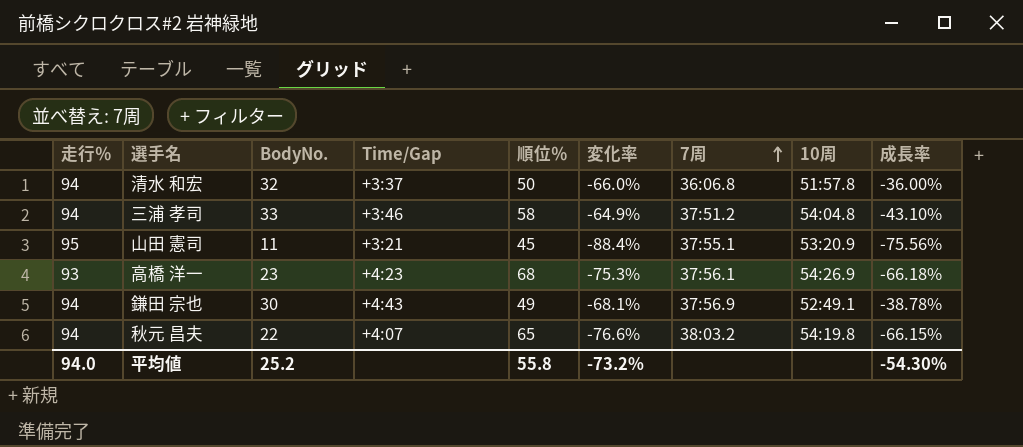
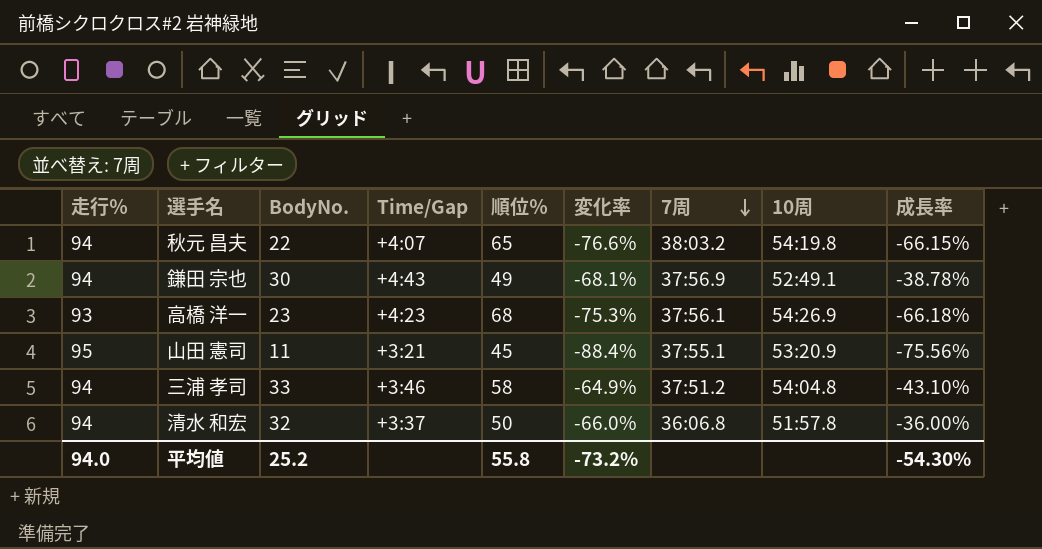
row order: 7周 ascending -> 7周 descending

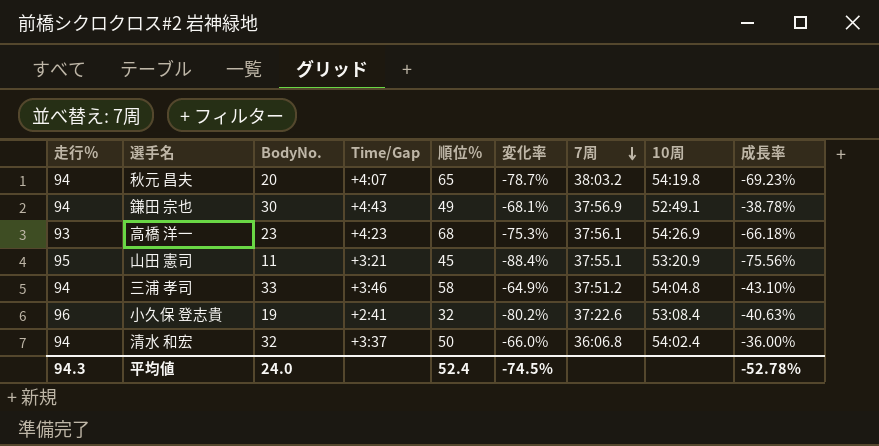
秋元 昌夫 | BodyNo.: 22 -> 20
秋元 昌夫 | 変化率: -76.6% -> -78.7%
秋元 昌夫 | 成長率: -66.15% -> -69.23%
row 小久保 登志貴: none -> 96 | 19 | +2:41 | 32 | -80.2% | 37:22.6 | 53:08.4 | -40.63%
清水 和宏 | 10周: 51:57.8 -> 54:02.4
平均値 | 走行％: 94.0 -> 94.3
平均値 | BodyNo.: 25.2 -> 24.0
平均値 | 順位％: 55.8 -> 52.4
平均値 | 変化率: -73.2% -> -74.5%
平均値 | 成長率: -54.30% -> -52.78%

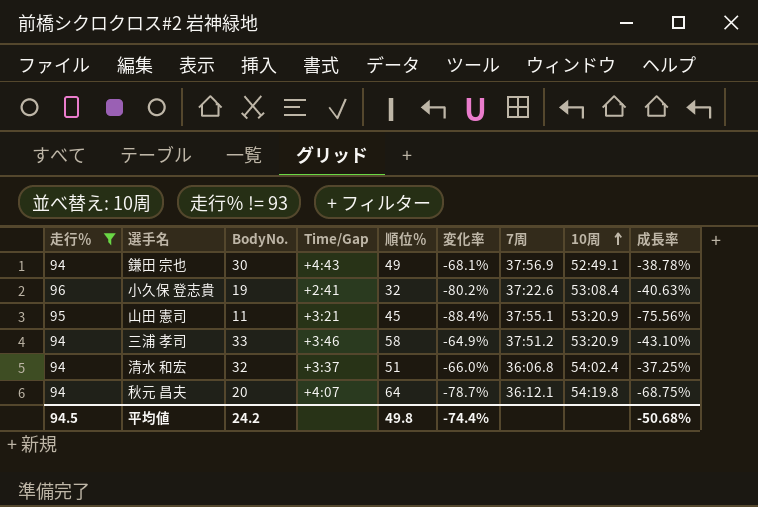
filter: none -> 走行％ != 93
row order: 7周 descending -> 10周 ascending
三浦 孝司 | 10周: 54:04.8 -> 53:20.9
清水 和宏 | 順位％: 50 -> 51
清水 和宏 | 成長率: -36.00% -> -37.25%
秋元 昌夫 | 順位％: 65 -> 64
秋元 昌夫 | 7周: 38:03.2 -> 36:12.1
秋元 昌夫 | 成長率: -69.23% -> -68.75%
平均値 | 走行％: 94.3 -> 94.5
平均値 | BodyNo.: 24.0 -> 24.2
平均値 | 順位％: 52.4 -> 49.8
平均値 | 変化率: -74.5% -> -74.4%
平均値 | 成長率: -52.78% -> -50.68%

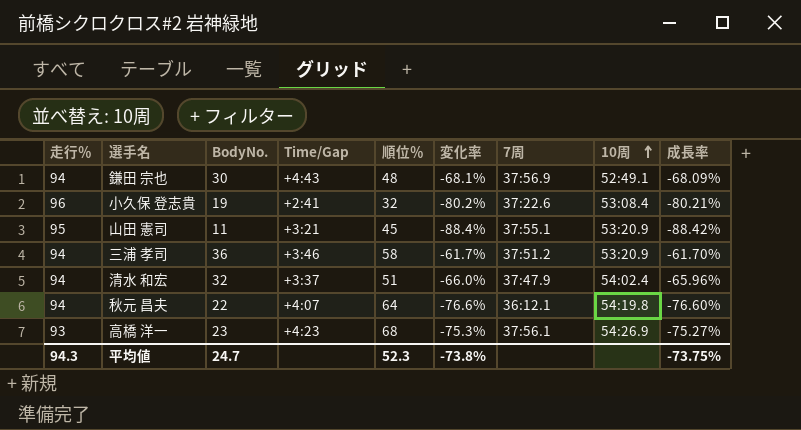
filter: 走行％ != 93 -> none
column 成長率 | formula: ([BodyNo.] - [順位％]) / [順位％] -> ([BodyNo.] - [走行％]) / [走行％]
鎌田 宗也 | 順位％: 49 -> 48
三浦 孝司 | BodyNo.: 33 -> 36
三浦 孝司 | 変化率: -64.9% -> -61.7%
清水 和宏 | 7周: 36:06.8 -> 37:47.9
秋元 昌夫 | BodyNo.: 20 -> 22
秋元 昌夫 | 変化率: -78.7% -> -76.6%
平均値 | 走行％: 94.5 -> 94.3
平均値 | BodyNo.: 24.2 -> 24.7
平均値 | 順位％: 49.8 -> 52.3
平均値 | 変化率: -74.4% -> -73.8%
平均値 | 成長率: -50.68% -> -73.75%

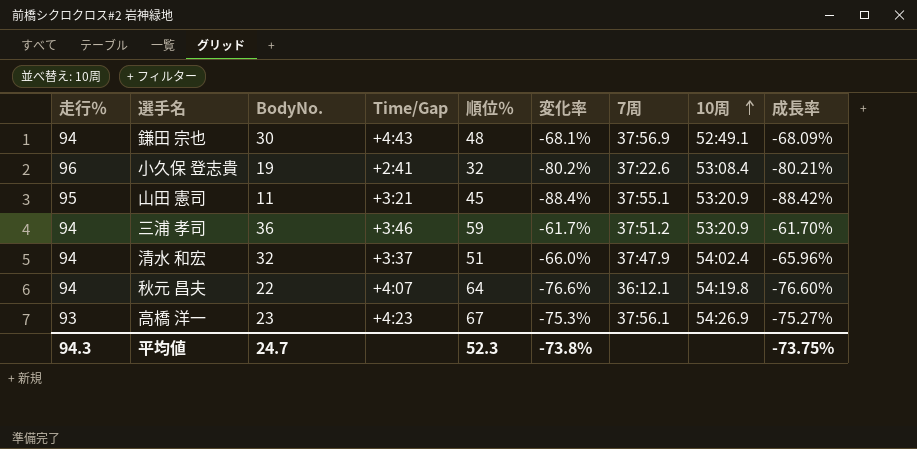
三浦 孝司 | 順位％: 58 -> 59
高橋 洋一 | 順位％: 68 -> 67

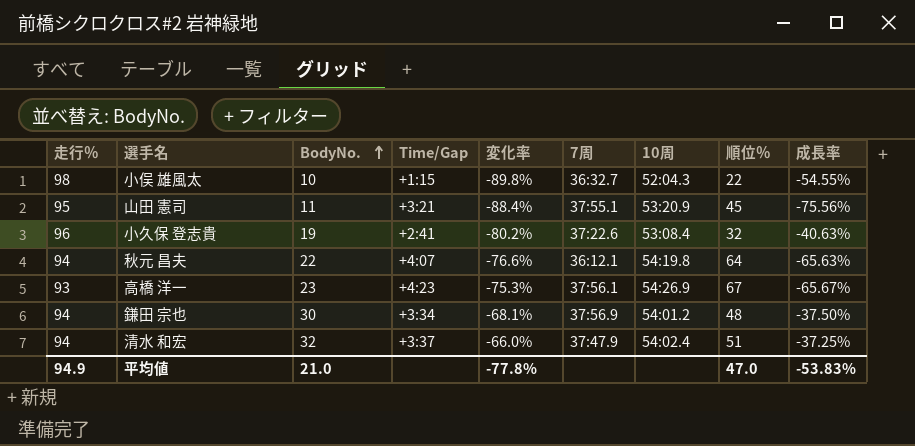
row order: 10周 ascending -> BodyNo. ascending
column 順位％ | position: 5 -> 8
column 成長率 | formula: ([BodyNo.] - [走行％]) / [走行％] -> ([BodyNo.] - [順位％]) / [順位％]
row 三浦 孝司: 94 | 36 | +3:46 | 59 | -61.7% | 37:51.2 | 53:20.9 | -61.70% -> none
row 小俣 雄風太: none -> 98 | 10 | +1:15 | -89.8% | 36:32.7 | 52:04.3 | 22 | -54.55%
鎌田 宗也 | Time/Gap: +4:43 -> +3:34
鎌田 宗也 | 10周: 52:49.1 -> 54:01.2
平均値 | 走行％: 94.3 -> 94.9
平均値 | BodyNo.: 24.7 -> 21.0
平均値 | 変化率: -73.8% -> -77.8%
平均値 | 順位％: 52.3 -> 47.0
平均値 | 成長率: -73.75% -> -53.83%

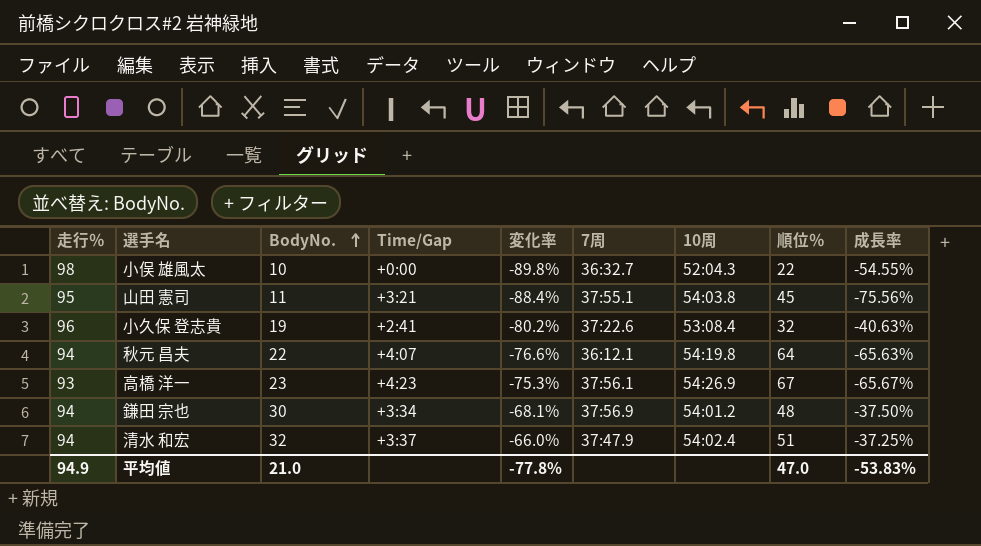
小俣 雄風太 | Time/Gap: +1:15 -> +0:00
山田 憲司 | 10周: 53:20.9 -> 54:03.8

